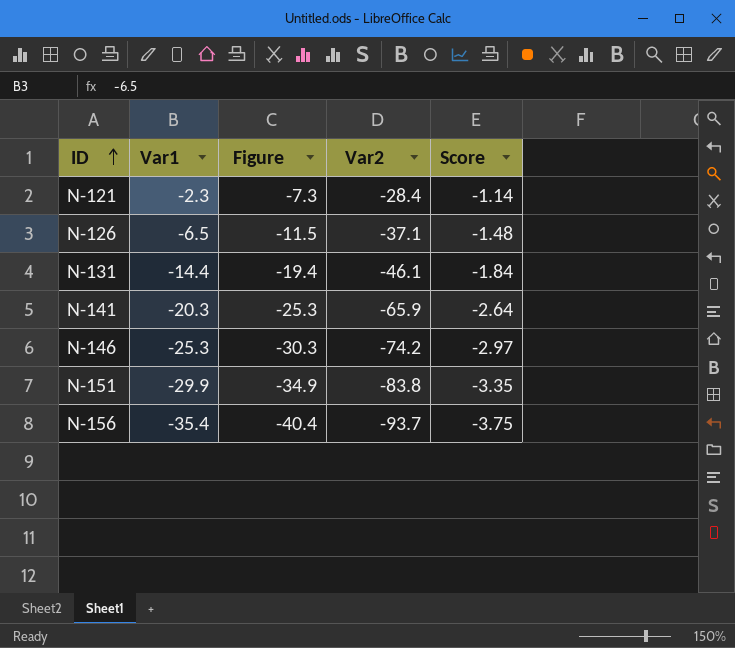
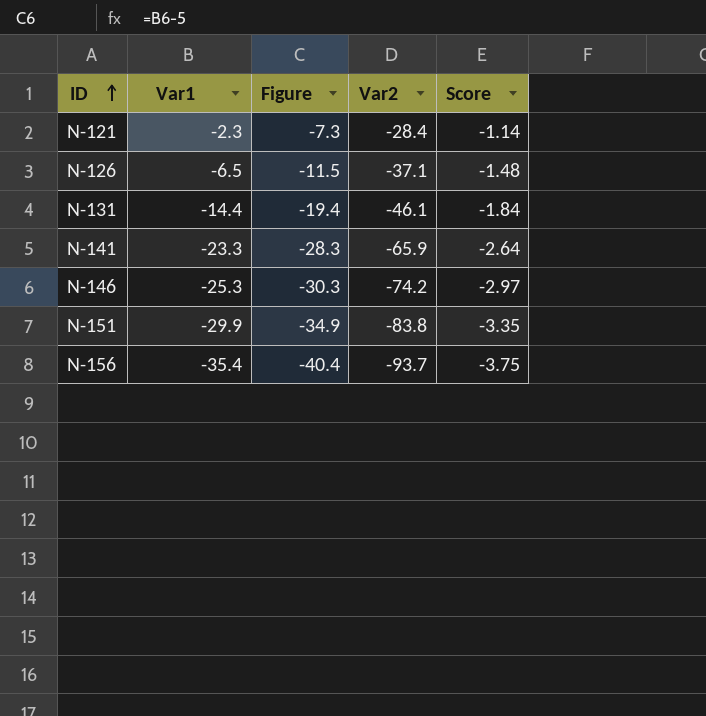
N-141 | Var1: -20.3 -> -23.3
N-141 | Figure: -25.3 -> -28.3

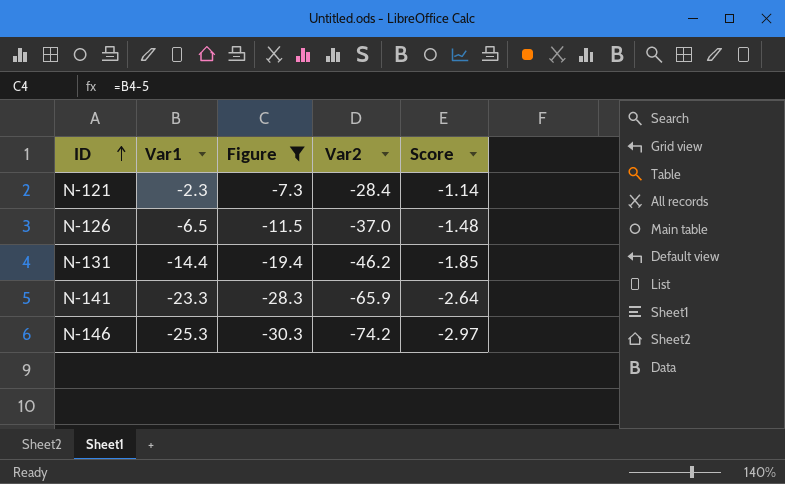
filter: none -> Figure >= -30.3
N-126 | Var2: -37.1 -> -37.0
N-131 | Var2: -46.1 -> -46.2
N-131 | Score: -1.84 -> -1.85

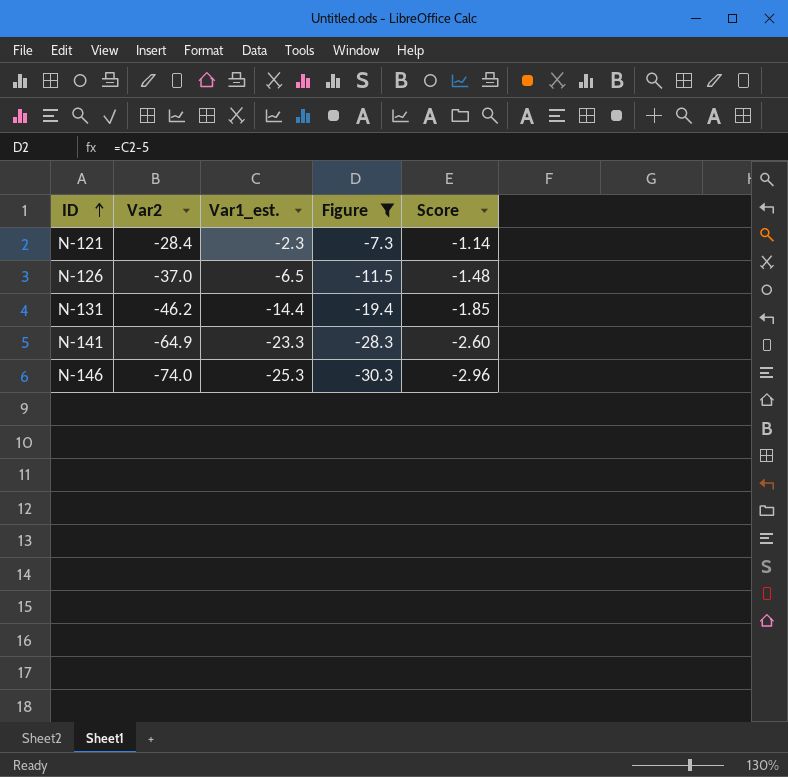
column Var2 | position: 4 -> 2
column name: Var1 -> Var1_est.
N-141 | Var2: -65.9 -> -64.9
N-141 | Score: -2.64 -> -2.60
N-146 | Var2: -74.2 -> -74.0
N-146 | Score: -2.97 -> -2.96

